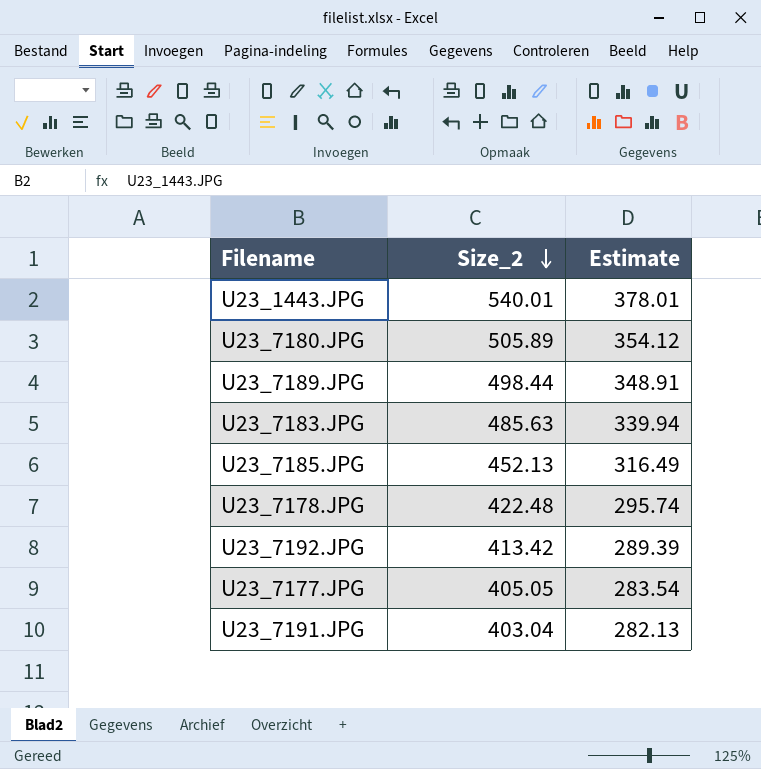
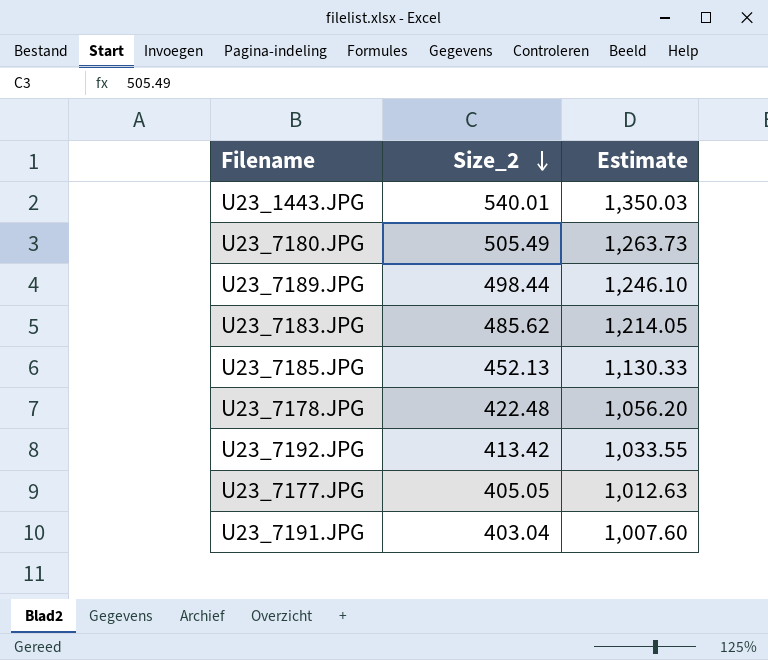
column Estimate | formula: [Size_2] * 0.7 -> [Size_2] * 2.5
U23_7180.JPG | Size_2: 505.89 -> 505.49
U23_7183.JPG | Size_2: 485.63 -> 485.62

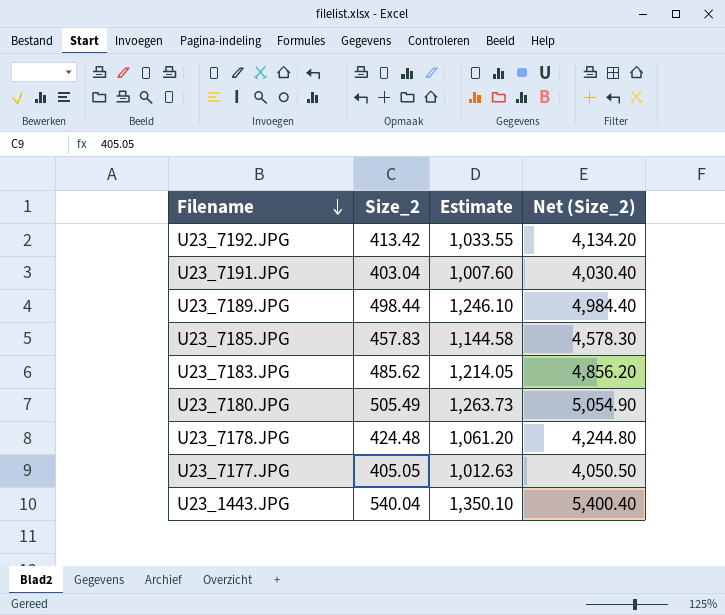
row order: Size_2 descending -> Filename descending
column Net (Size_2) | formula: none -> [Size_2] * 10
U23_7185.JPG | Size_2: 452.13 -> 457.83
U23_7185.JPG | Estimate: 1,130.33 -> 1,144.58
U23_7178.JPG | Size_2: 422.48 -> 424.48
U23_7178.JPG | Estimate: 1,056.20 -> 1,061.20
U23_1443.JPG | Size_2: 540.01 -> 540.04
U23_1443.JPG | Estimate: 1,350.03 -> 1,350.10

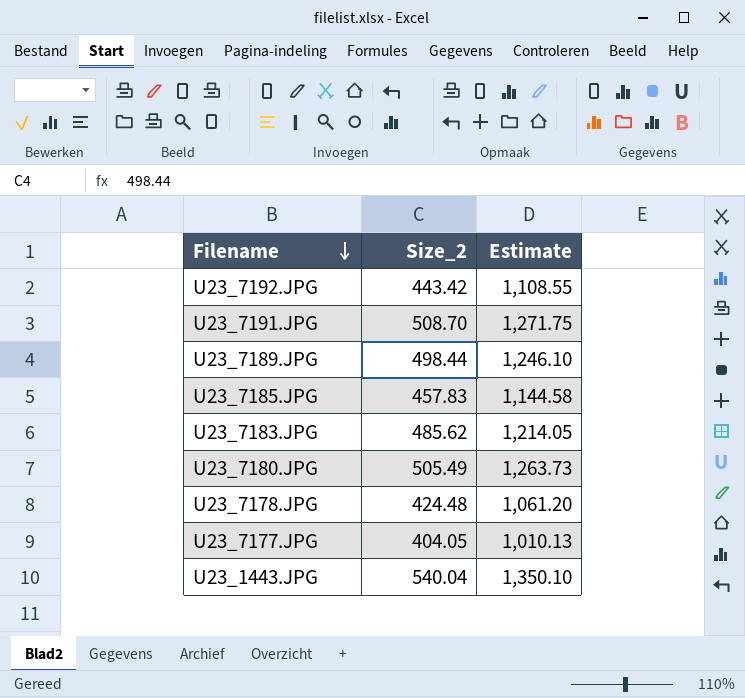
column Net (Size_2) | formula: [Size_2] * 10 -> none
U23_7192.JPG | Size_2: 413.42 -> 443.42
U23_7192.JPG | Estimate: 1,033.55 -> 1,108.55
U23_7191.JPG | Size_2: 403.04 -> 508.70
U23_7191.JPG | Estimate: 1,007.60 -> 1,271.75
U23_7177.JPG | Size_2: 405.05 -> 404.05
U23_7177.JPG | Estimate: 1,012.63 -> 1,010.13

